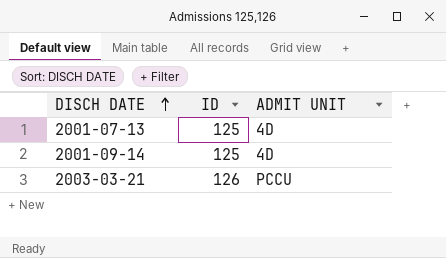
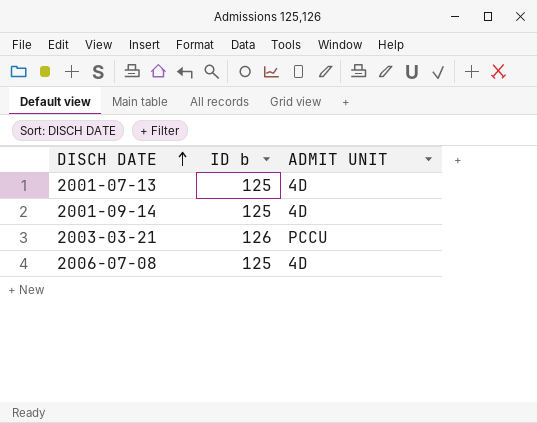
column name: ID -> ID b
row 2006-07-08: none -> 125 | 4D

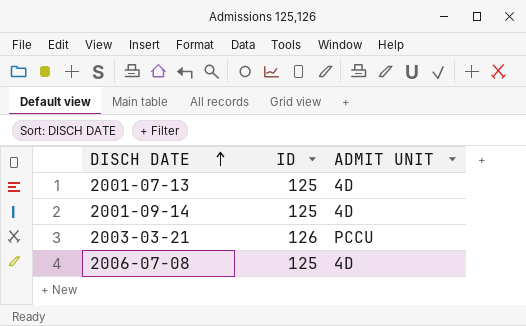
column name: ID b -> ID

